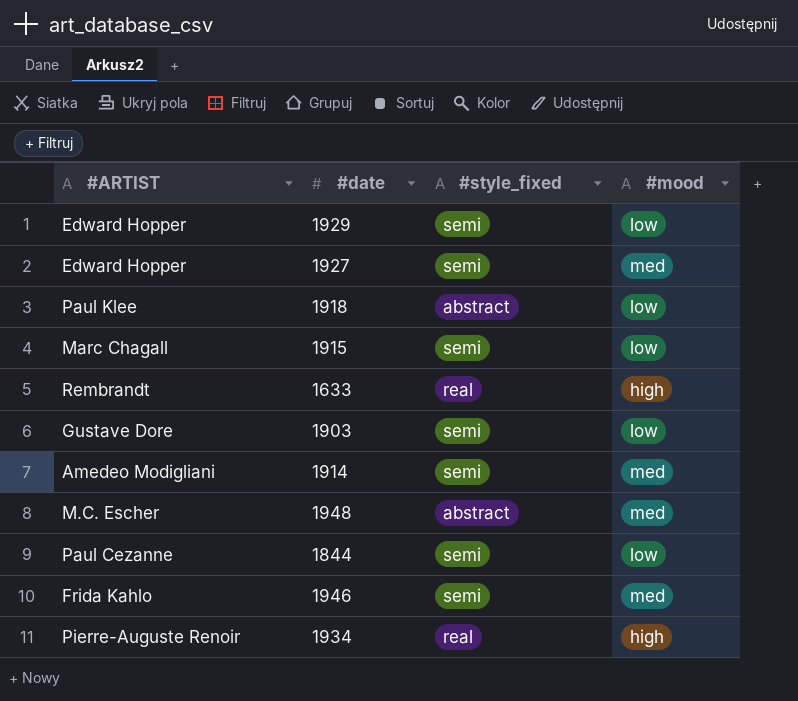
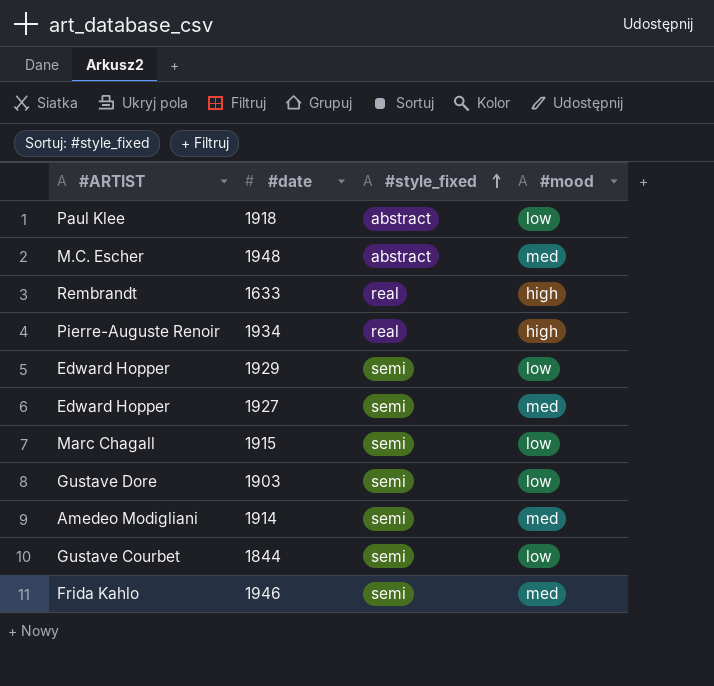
row order: none -> #style_fixed ascending
1844 | #ARTIST: Paul Cezanne -> Gustave Courbet

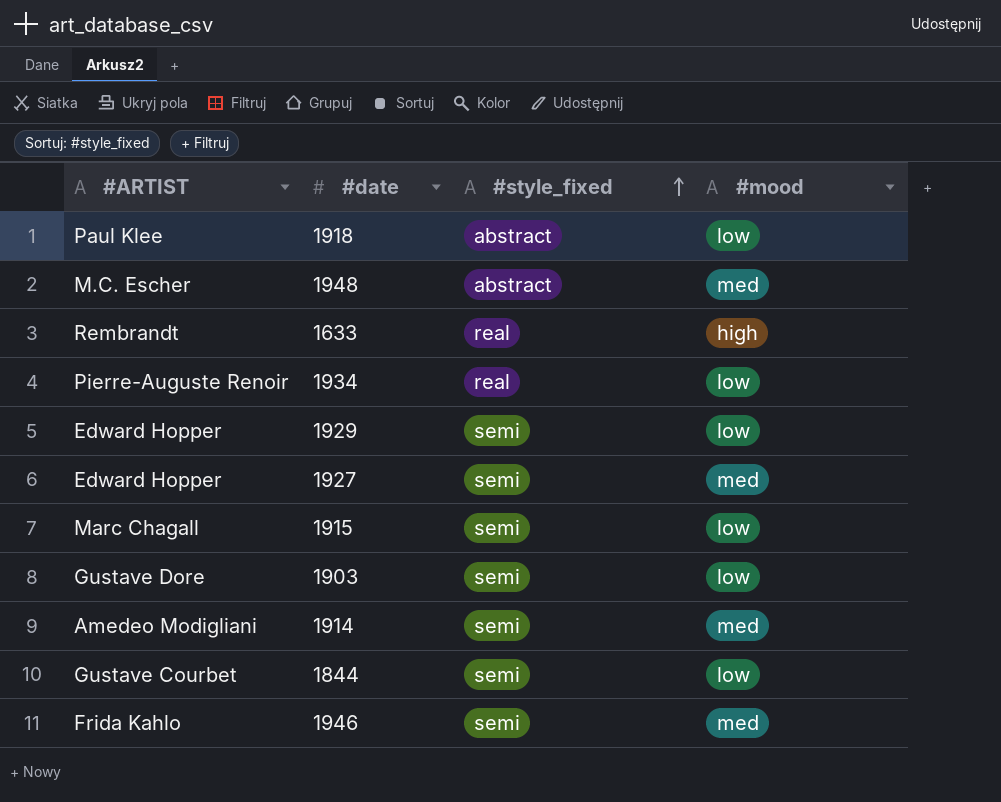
1934 | #mood: high -> low

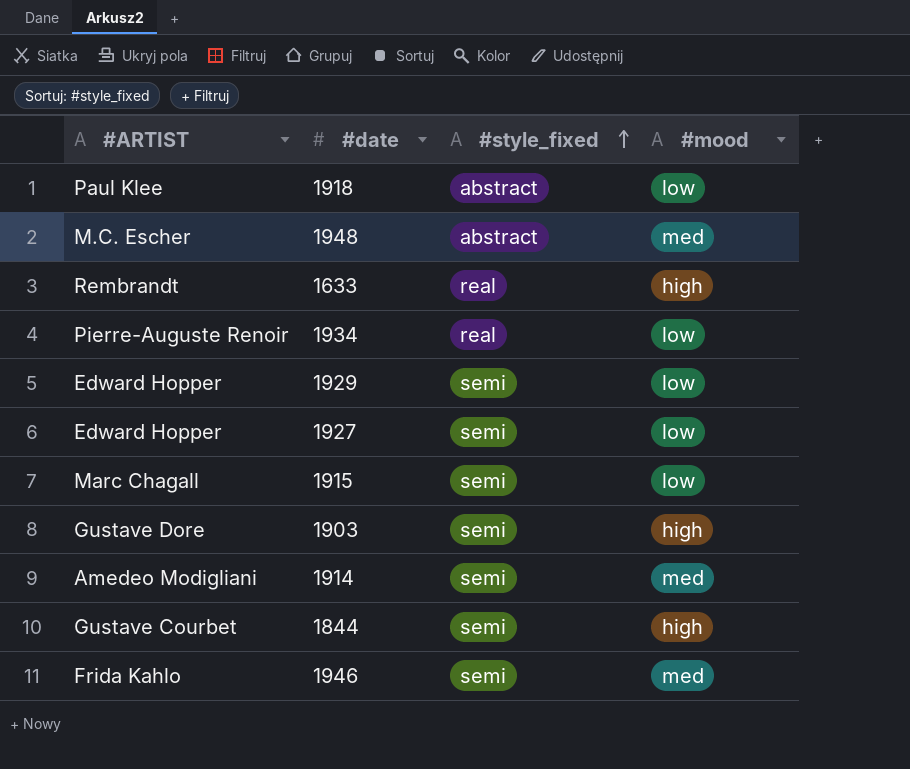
1927 | #mood: med -> low
1903 | #mood: low -> high
1844 | #mood: low -> high

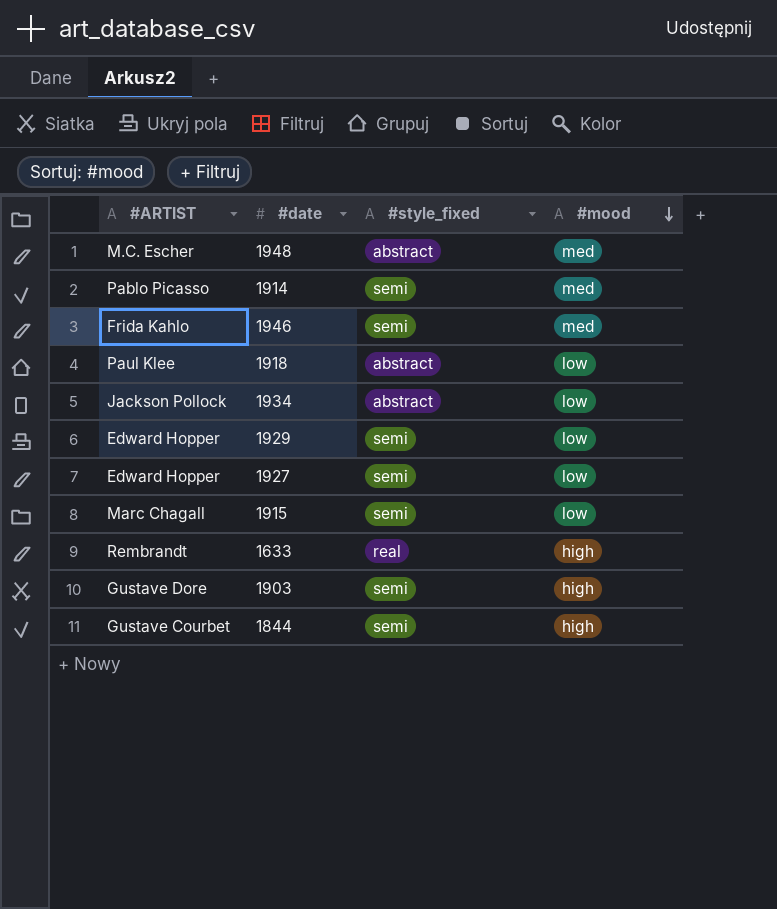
row order: #style_fixed ascending -> #mood descending
1914 | #ARTIST: Amedeo Modigliani -> Pablo Picasso
1934 | #ARTIST: Pierre-Auguste Renoir -> Jackson Pollock
1934 | #style_fixed: real -> abstract

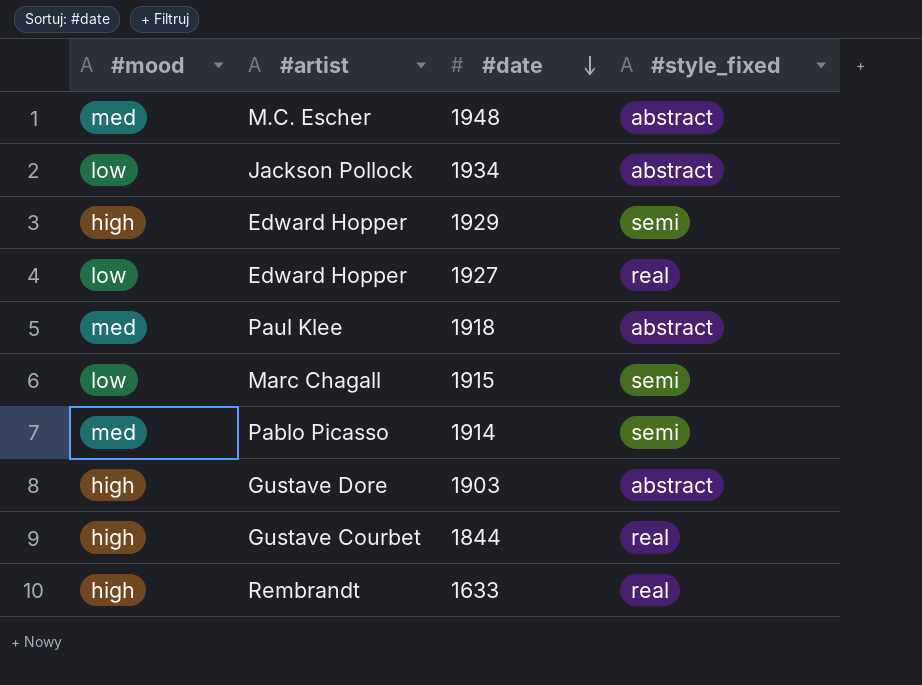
row order: #mood descending -> #date descending
column #mood | position: 4 -> 1
column name: #ARTIST -> #artist
row 1946: Frida Kahlo | semi | med -> none
1929 | #mood: low -> high
1927 | #style_fixed: semi -> real
1918 | #mood: low -> med
1903 | #style_fixed: semi -> abstract
1844 | #style_fixed: semi -> real

